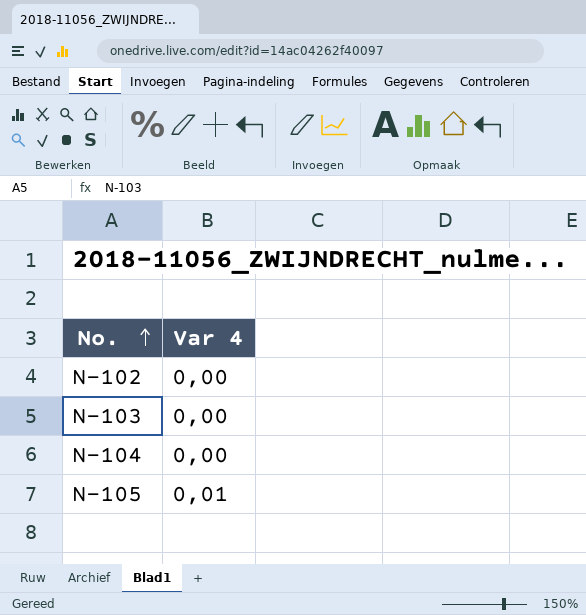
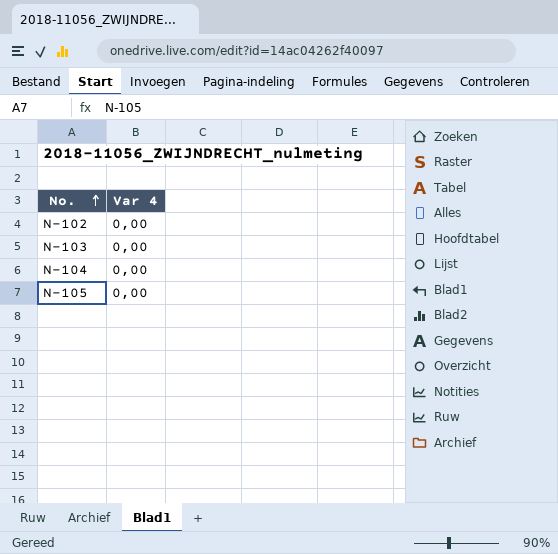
N-105 | Var 4: 0,01 -> 0,00

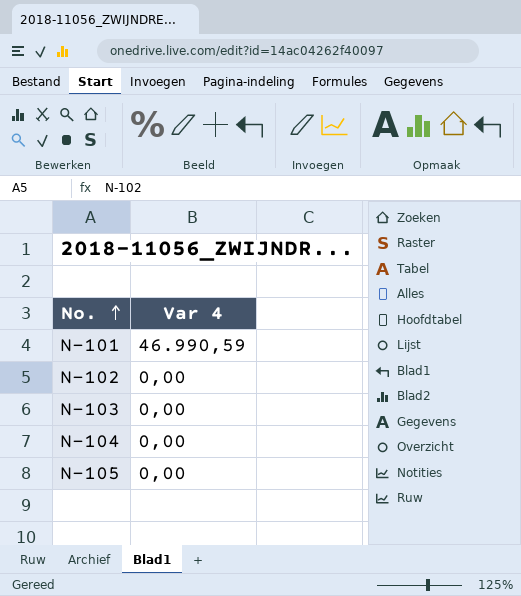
row N-101: none -> 46.990,59

